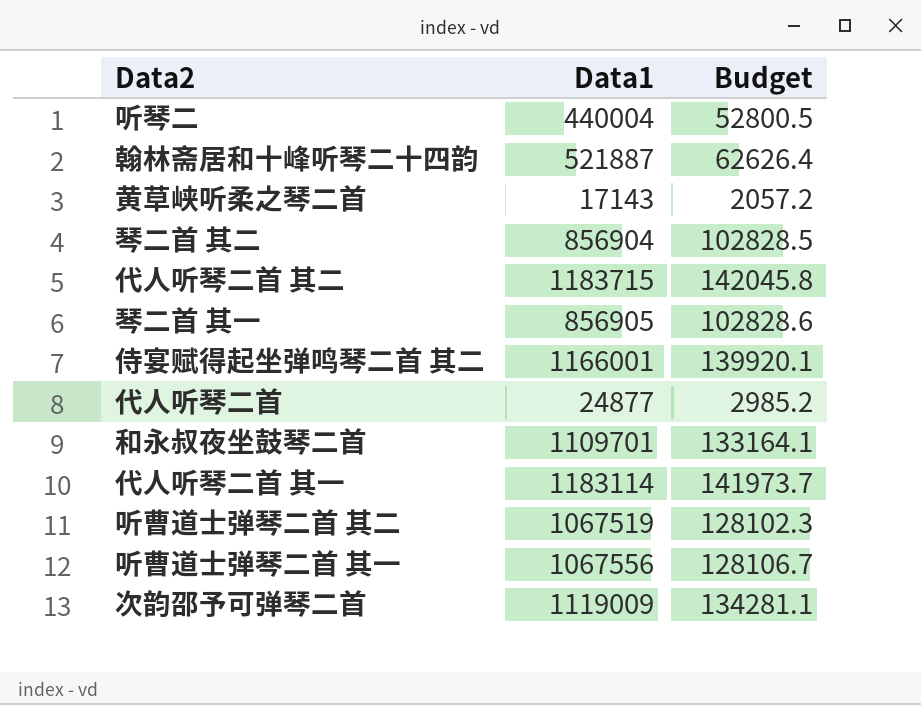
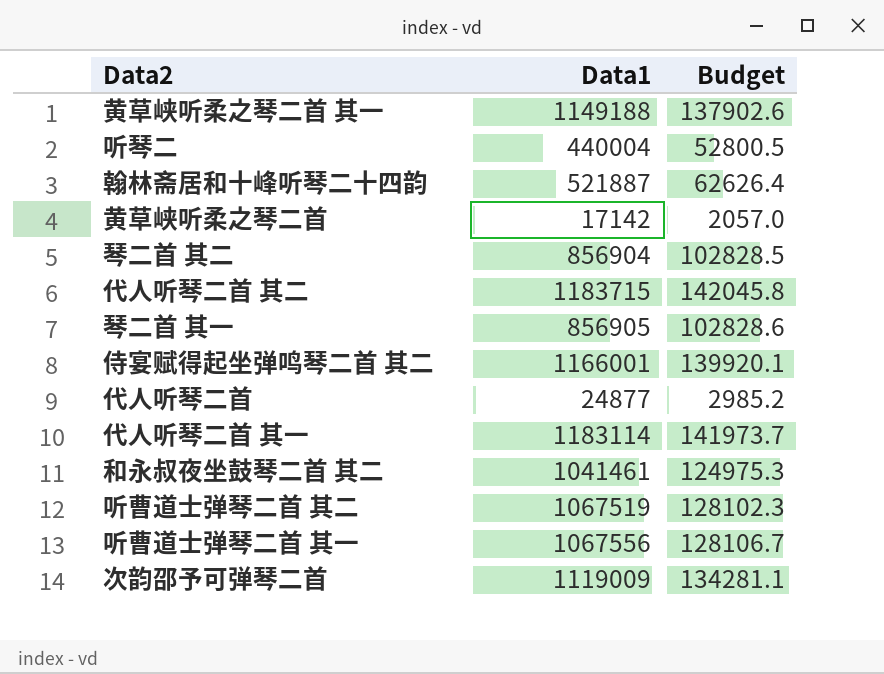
row 和永叔夜坐鼓琴二首: 1109701 | 133164.1 -> none
row 黄草峡听柔之琴二首 其一: none -> 1149188 | 137902.6
黄草峡听柔之琴二首 | Data1: 17143 -> 17142
黄草峡听柔之琴二首 | Budget: 2057.2 -> 2057.0
row 和永叔夜坐鼓琴二首 其二: none -> 1041461 | 124975.3

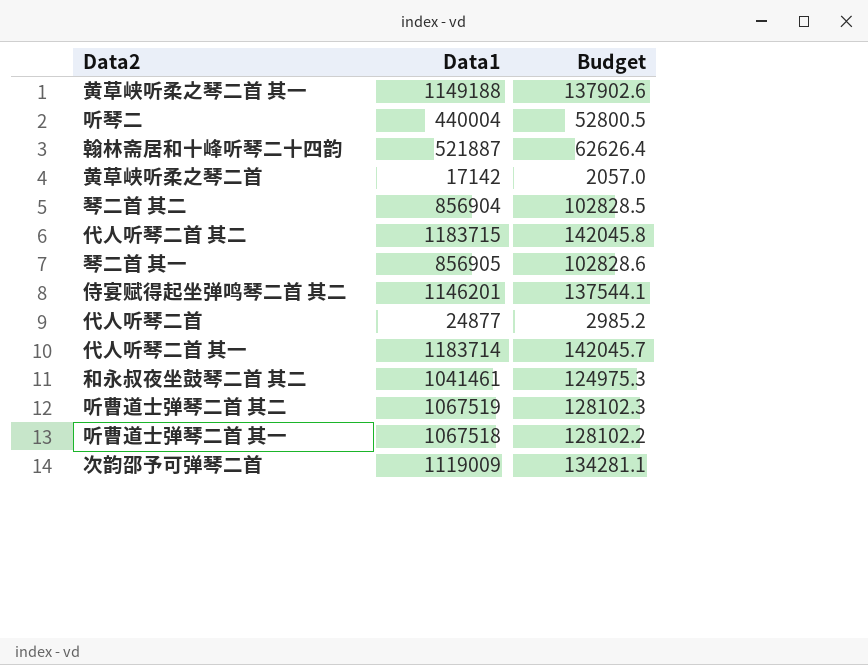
侍宴赋得起坐弹鸣琴二首 其二 | Data1: 1166001 -> 1146201
侍宴赋得起坐弹鸣琴二首 其二 | Budget: 139920.1 -> 137544.1
代人听琴二首 其一 | Data1: 1183114 -> 1183714
代人听琴二首 其一 | Budget: 141973.7 -> 142045.7
听曹道士弹琴二首 其一 | Data1: 1067556 -> 1067518
听曹道士弹琴二首 其一 | Budget: 128106.7 -> 128102.2

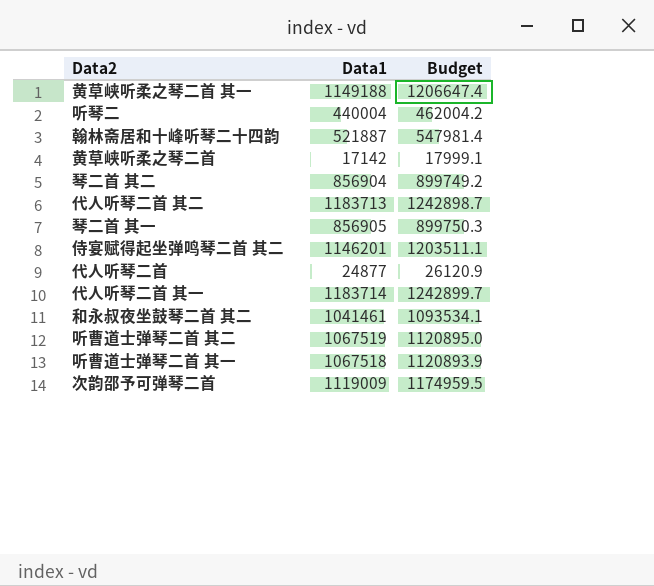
column Budget | formula: [Data1] * 0.12 -> [Data1] * 1.05
代人听琴二首 其二 | Data1: 1183715 -> 1183713

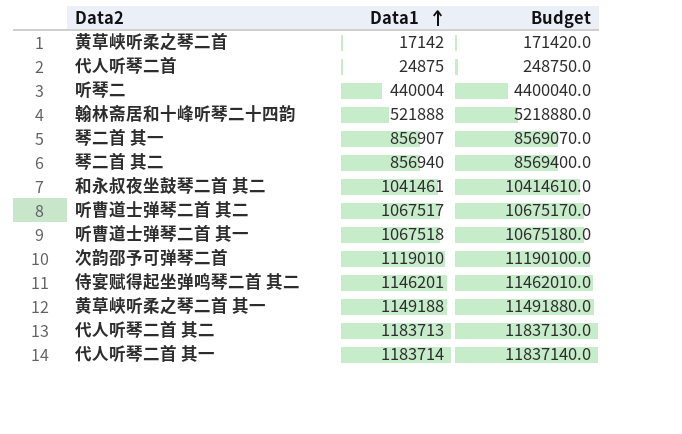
row order: none -> Data1 ascending
column Budget | formula: [Data1] * 1.05 -> [Data1] * 10
代人听琴二首 | Data1: 24877 -> 24875
翰林斋居和十峰听琴二十四韵 | Data1: 521887 -> 521888
琴二首 其一 | Data1: 856905 -> 856907
琴二首 其二 | Data1: 856904 -> 856940
听曹道士弹琴二首 其二 | Data1: 1067519 -> 1067517
次韵邵予可弹琴二首 | Data1: 1119009 -> 1119010

